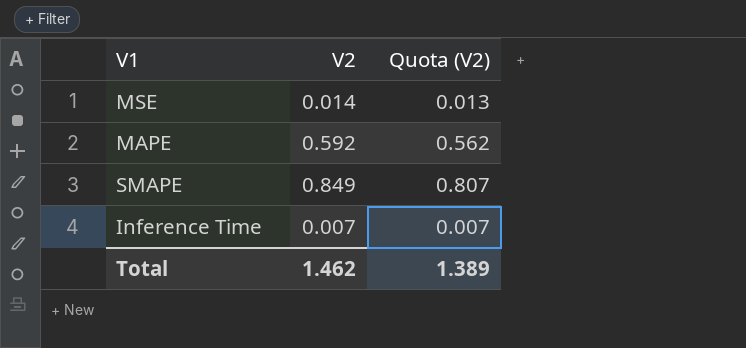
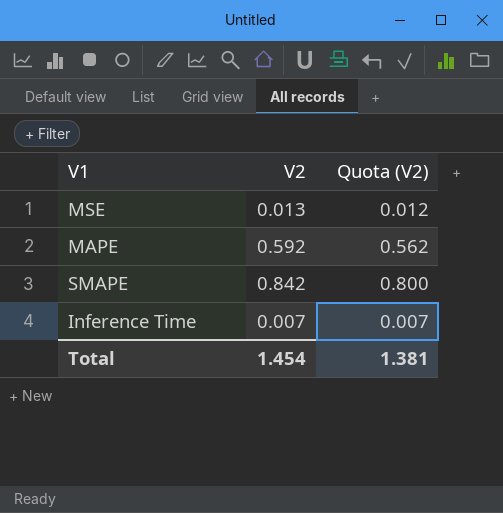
MSE | V2: 0.014 -> 0.013
MSE | Quota (V2): 0.013 -> 0.012
SMAPE | V2: 0.849 -> 0.842
SMAPE | Quota (V2): 0.807 -> 0.800
Total | V2: 1.462 -> 1.454
Total | Quota (V2): 1.389 -> 1.381

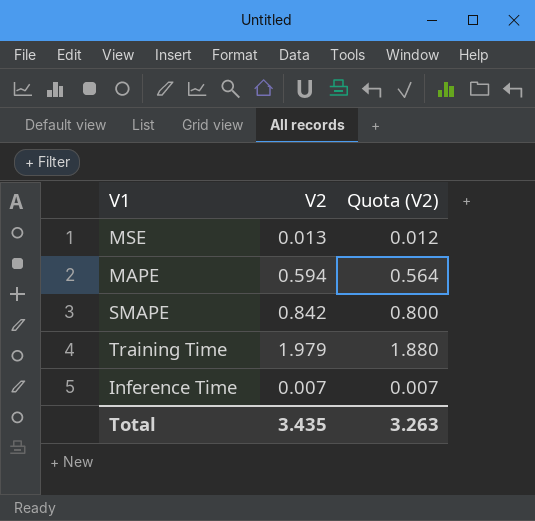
MAPE | V2: 0.592 -> 0.594
MAPE | Quota (V2): 0.562 -> 0.564
row Training Time: none -> 1.979 | 1.880
Total | V2: 1.454 -> 3.435
Total | Quota (V2): 1.381 -> 3.263

